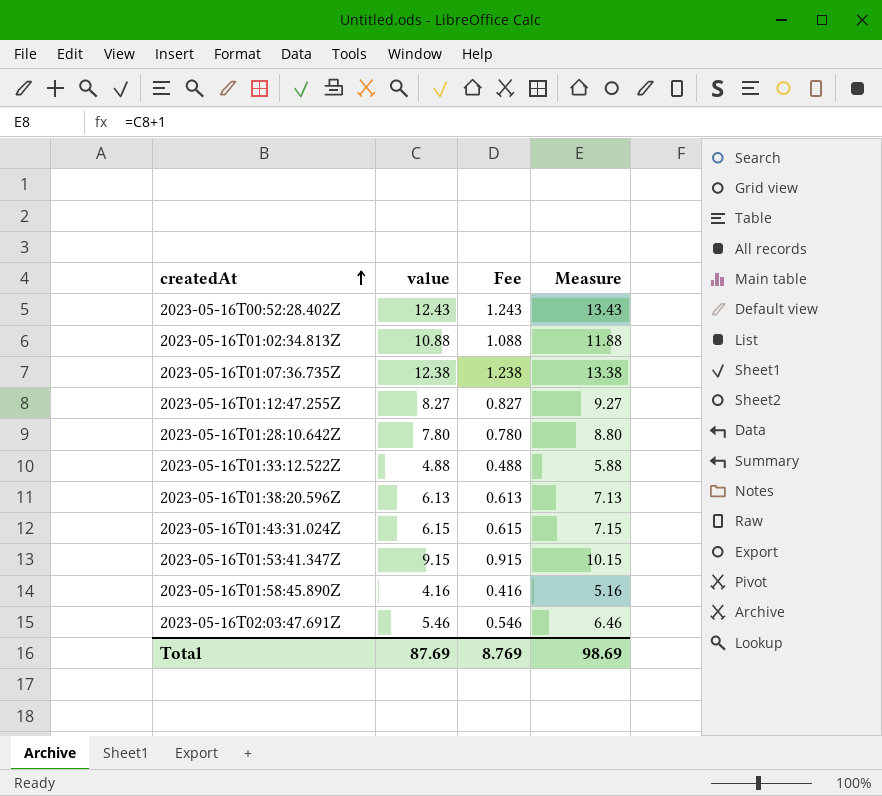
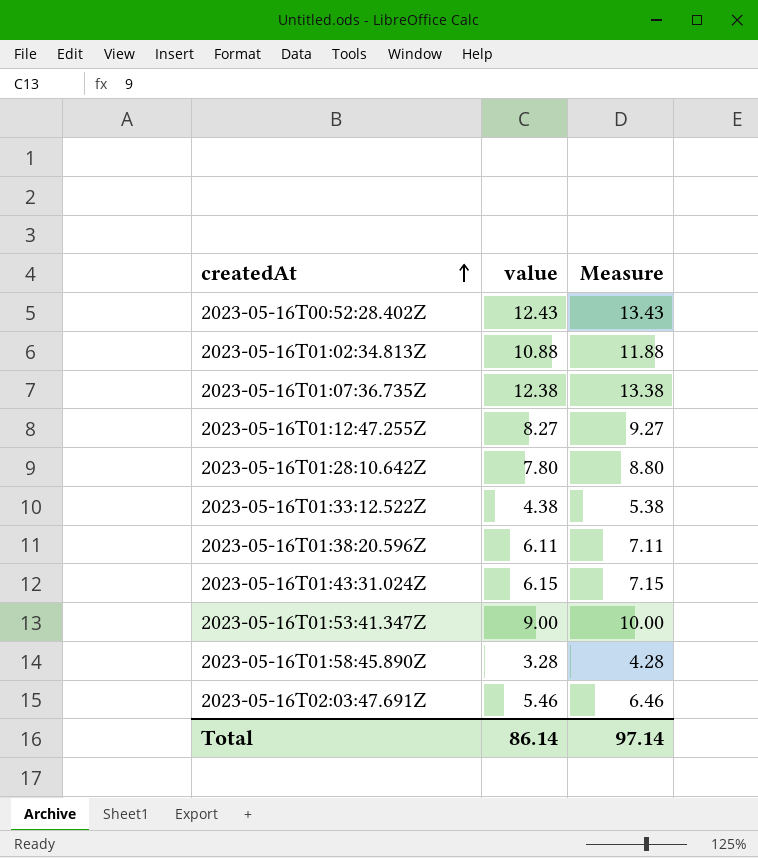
column Fee | formula: [value] * 0.1 -> none
2023-05-16T01:33:12.522Z | value: 4.88 -> 4.38
2023-05-16T01:33:12.522Z | Measure: 5.88 -> 5.38
2023-05-16T01:38:20.596Z | value: 6.13 -> 6.11
2023-05-16T01:38:20.596Z | Measure: 7.13 -> 7.11
2023-05-16T01:53:41.347Z | value: 9.15 -> 9.00
2023-05-16T01:53:41.347Z | Measure: 10.15 -> 10.00
2023-05-16T01:58:45.890Z | value: 4.16 -> 3.28
2023-05-16T01:58:45.890Z | Measure: 5.16 -> 4.28
Total | value: 87.69 -> 86.14
Total | Measure: 98.69 -> 97.14

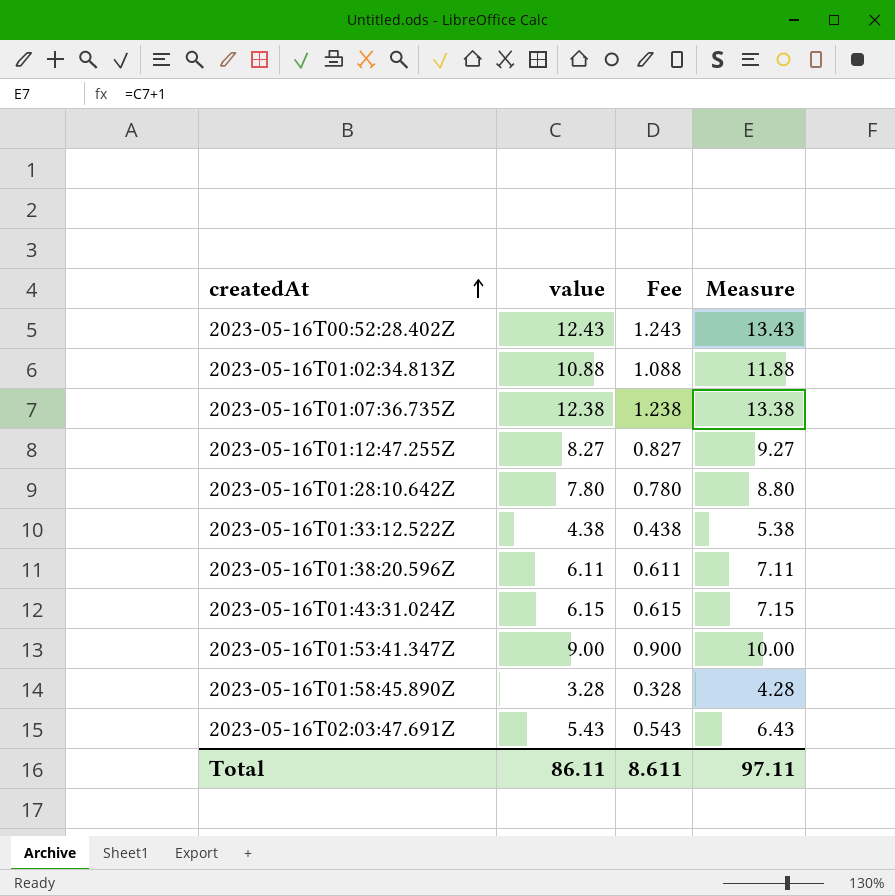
column Fee | formula: none -> [value] * 0.1
2023-05-16T02:03:47.691Z | value: 5.46 -> 5.43
2023-05-16T02:03:47.691Z | Measure: 6.46 -> 6.43
Total | value: 86.14 -> 86.11
Total | Measure: 97.14 -> 97.11

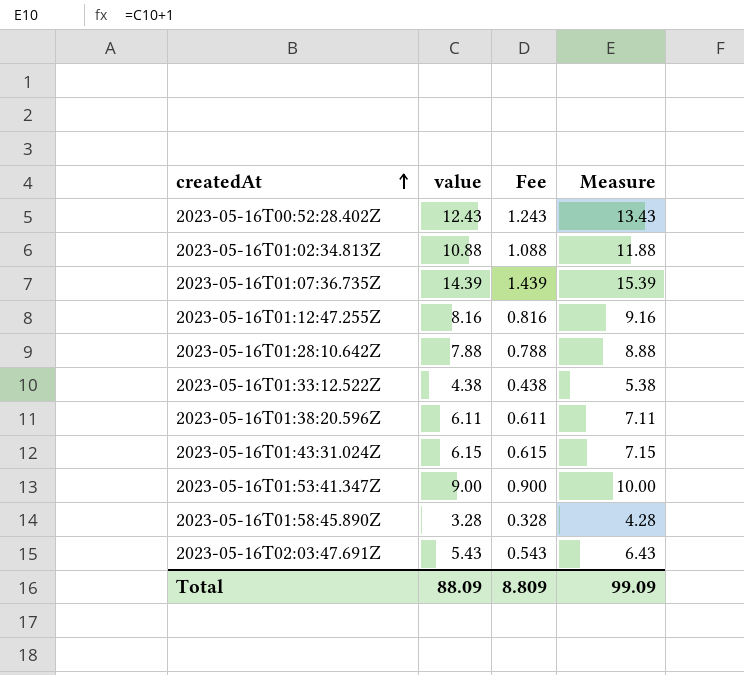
2023-05-16T01:07:36.735Z | value: 12.38 -> 14.39
2023-05-16T01:07:36.735Z | Fee: 1.238 -> 1.439
2023-05-16T01:07:36.735Z | Measure: 13.38 -> 15.39
2023-05-16T01:12:47.255Z | value: 8.27 -> 8.16
2023-05-16T01:12:47.255Z | Fee: 0.827 -> 0.816
2023-05-16T01:12:47.255Z | Measure: 9.27 -> 9.16
2023-05-16T01:28:10.642Z | value: 7.80 -> 7.88
2023-05-16T01:28:10.642Z | Fee: 0.780 -> 0.788
2023-05-16T01:28:10.642Z | Measure: 8.80 -> 8.88
Total | value: 86.11 -> 88.09
Total | Fee: 8.611 -> 8.809
Total | Measure: 97.11 -> 99.09

